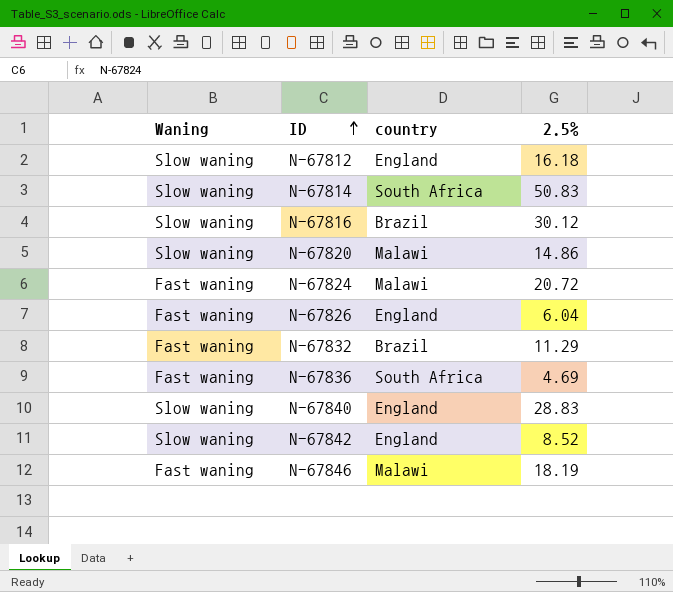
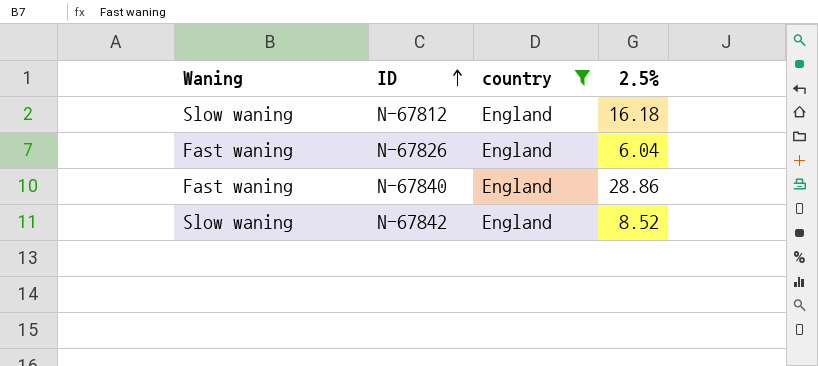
filter: none -> country = England
N-67840 | Waning: Slow waning -> Fast waning
N-67840 | 2.5%: 28.83 -> 28.86

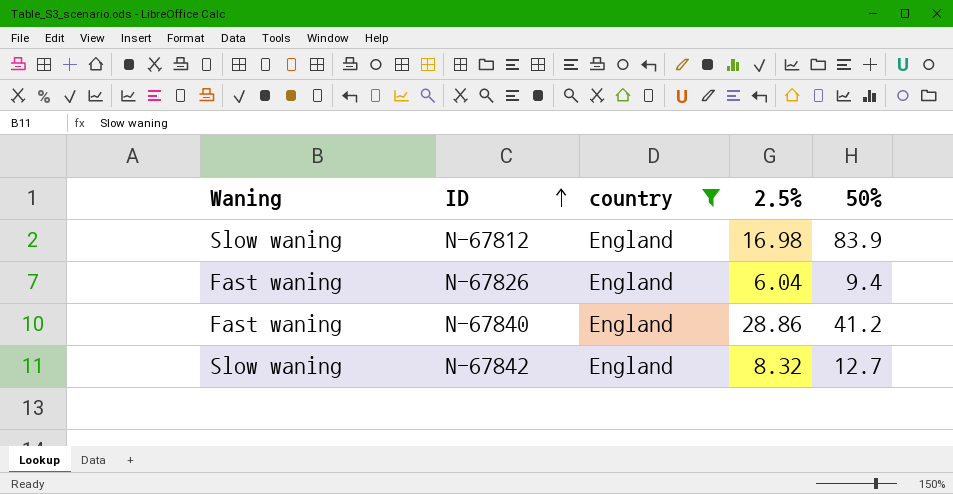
column 50% | position: none -> 5
N-67812 | 2.5%: 16.18 -> 16.98
N-67842 | 2.5%: 8.52 -> 8.32

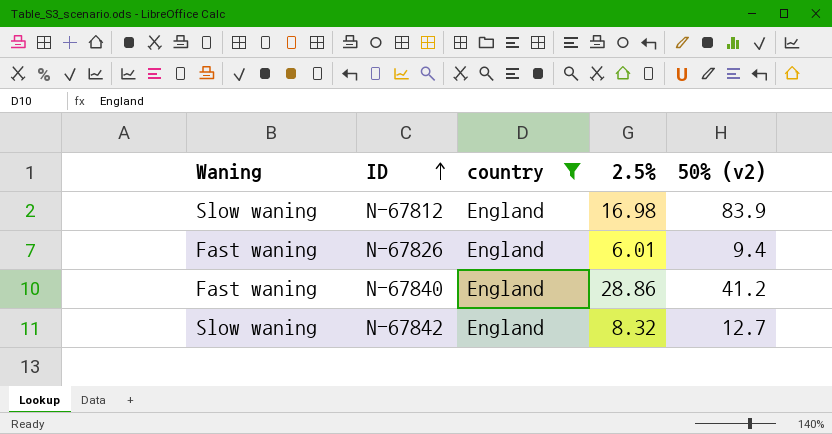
column name: 50% -> 50% (v2)
N-67826 | 2.5%: 6.04 -> 6.01

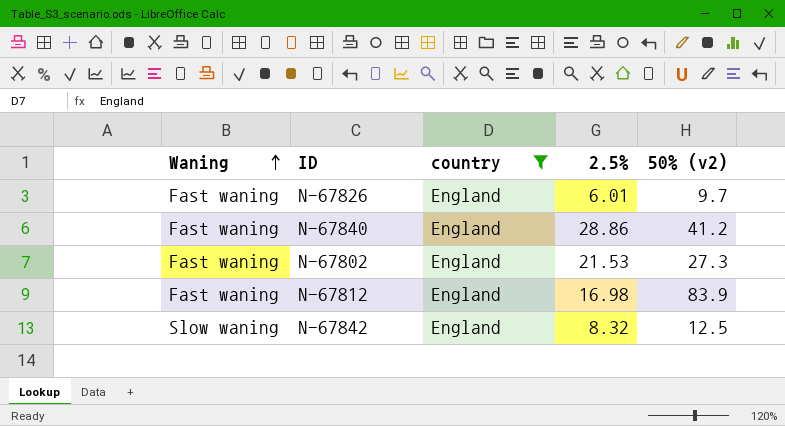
row order: ID ascending -> Waning ascending
N-67826 | 50% (v2): 9.4 -> 9.7
row N-67802: none -> Fast waning | England | 21.53 | 27.3
N-67812 | Waning: Slow waning -> Fast waning
N-67842 | 50% (v2): 12.7 -> 12.5

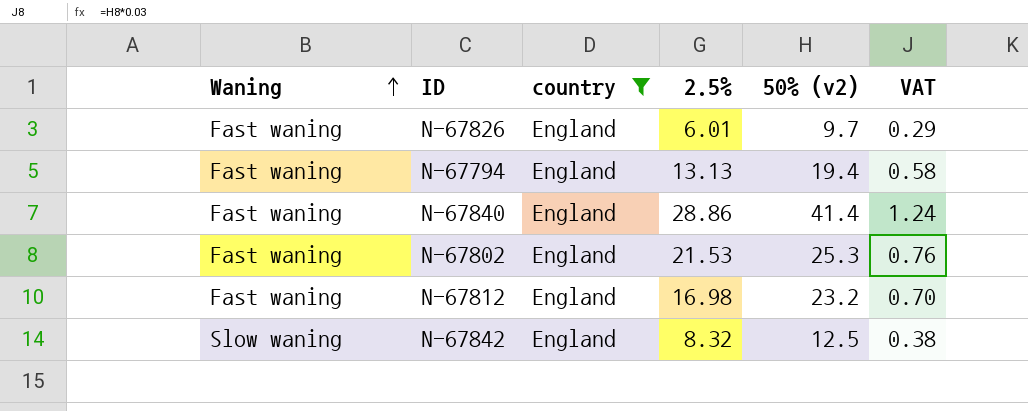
column VAT | formula: none -> [50% (v2)] * 0.03
row N-67794: none -> Fast waning | England | 13.13 | 19.4 | 0.58
N-67840 | 50% (v2): 41.2 -> 41.4
N-67802 | 50% (v2): 27.3 -> 25.3
N-67812 | 50% (v2): 83.9 -> 23.2

